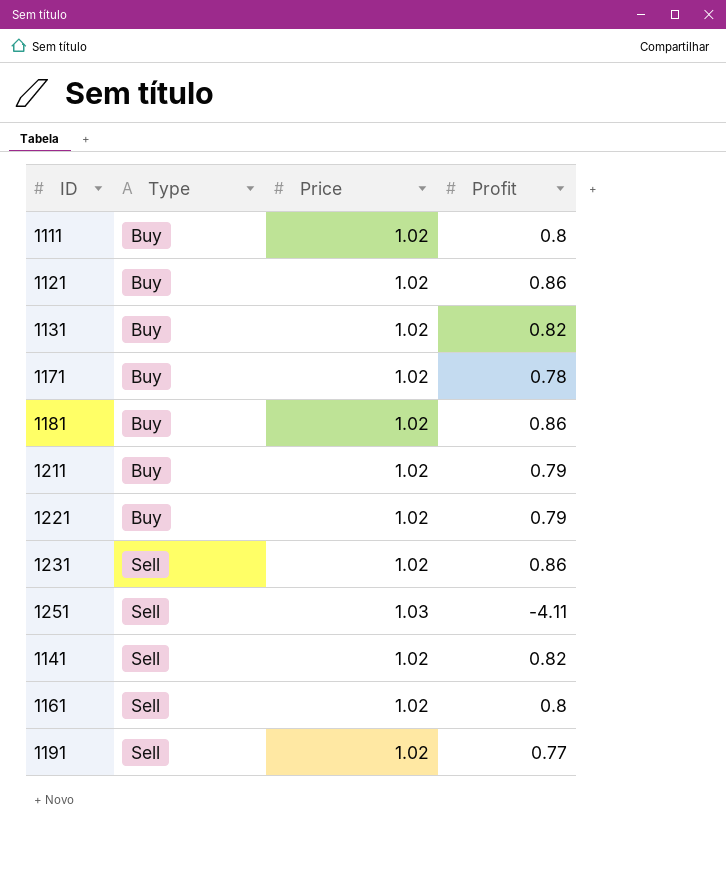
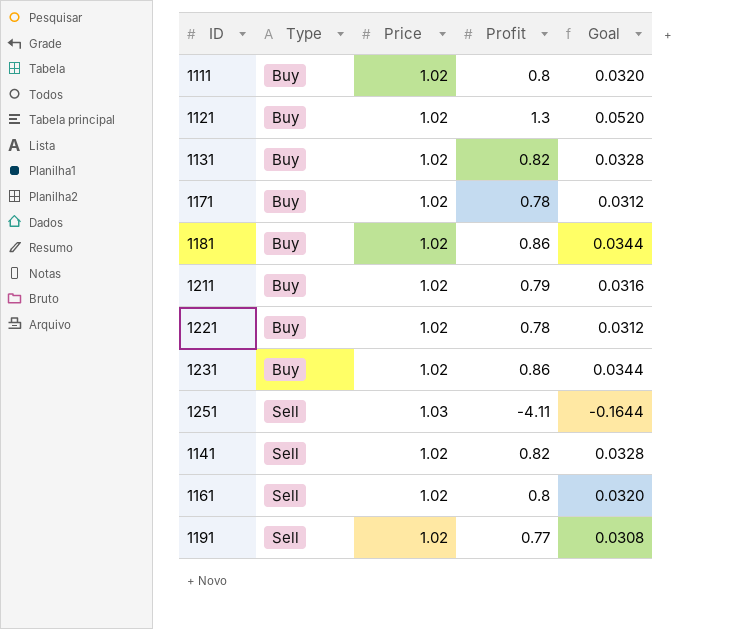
column Goal | formula: none -> [Profit] * 0.04
1121 | Profit: 0.86 -> 1.3
1221 | Profit: 0.79 -> 0.78
1231 | Type: Sell -> Buy

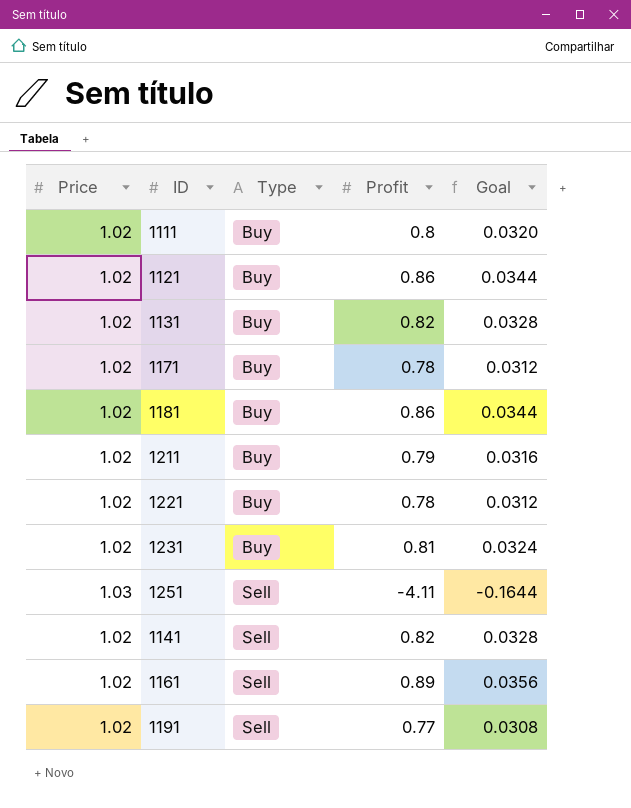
column Price | position: 3 -> 1
1121 | Profit: 1.3 -> 0.86
1121 | Goal: 0.0520 -> 0.0344
1231 | Profit: 0.86 -> 0.81
1231 | Goal: 0.0344 -> 0.0324
1161 | Profit: 0.8 -> 0.89
1161 | Goal: 0.0320 -> 0.0356

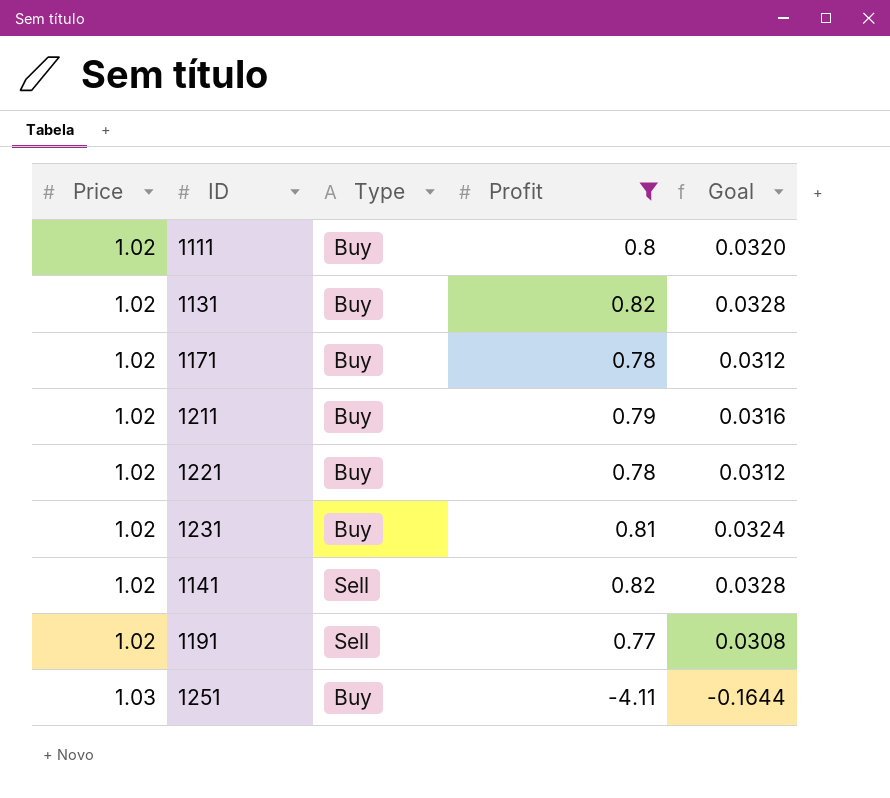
filter: none -> Profit <= 0.82
row order: Type ascending -> Price ascending
1251 | Type: Sell -> Buy

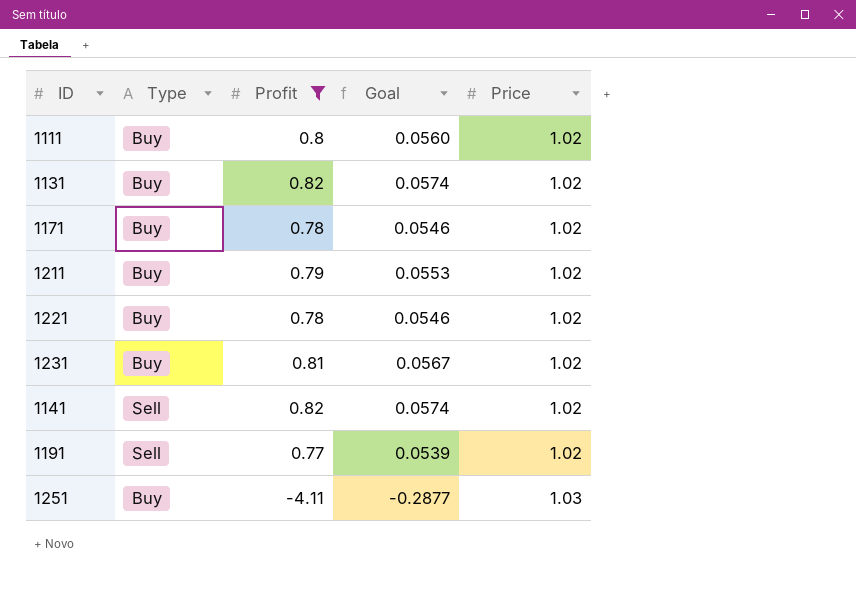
column Goal | formula: [Profit] * 0.04 -> [Profit] * 0.07
column Price | position: 1 -> 5

